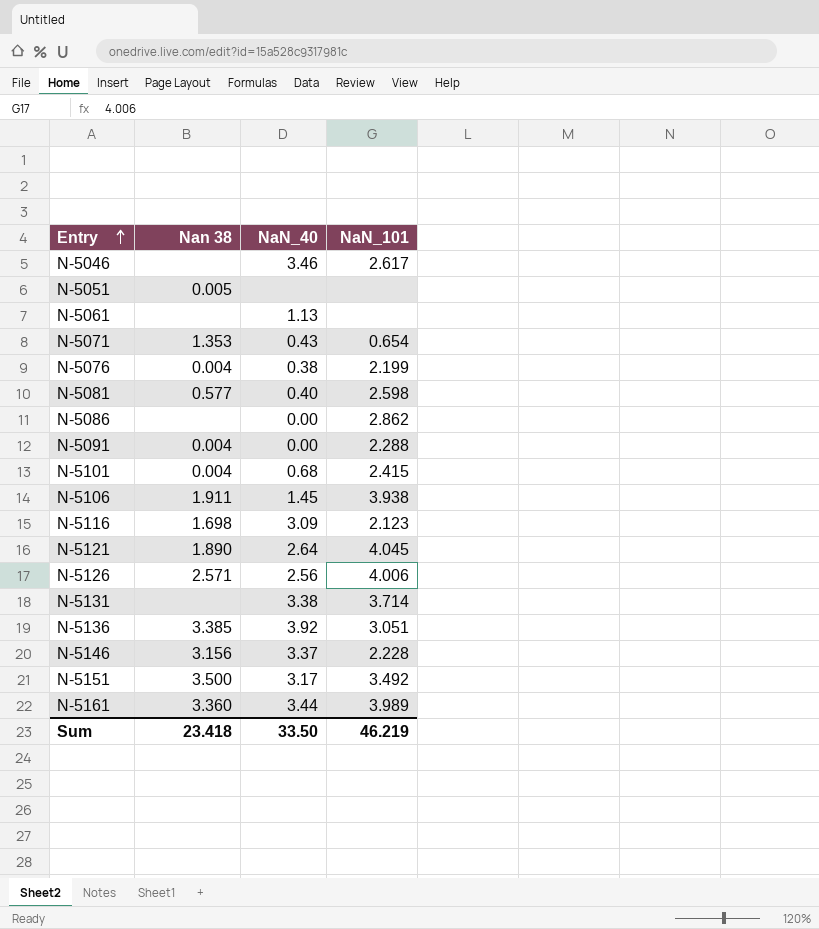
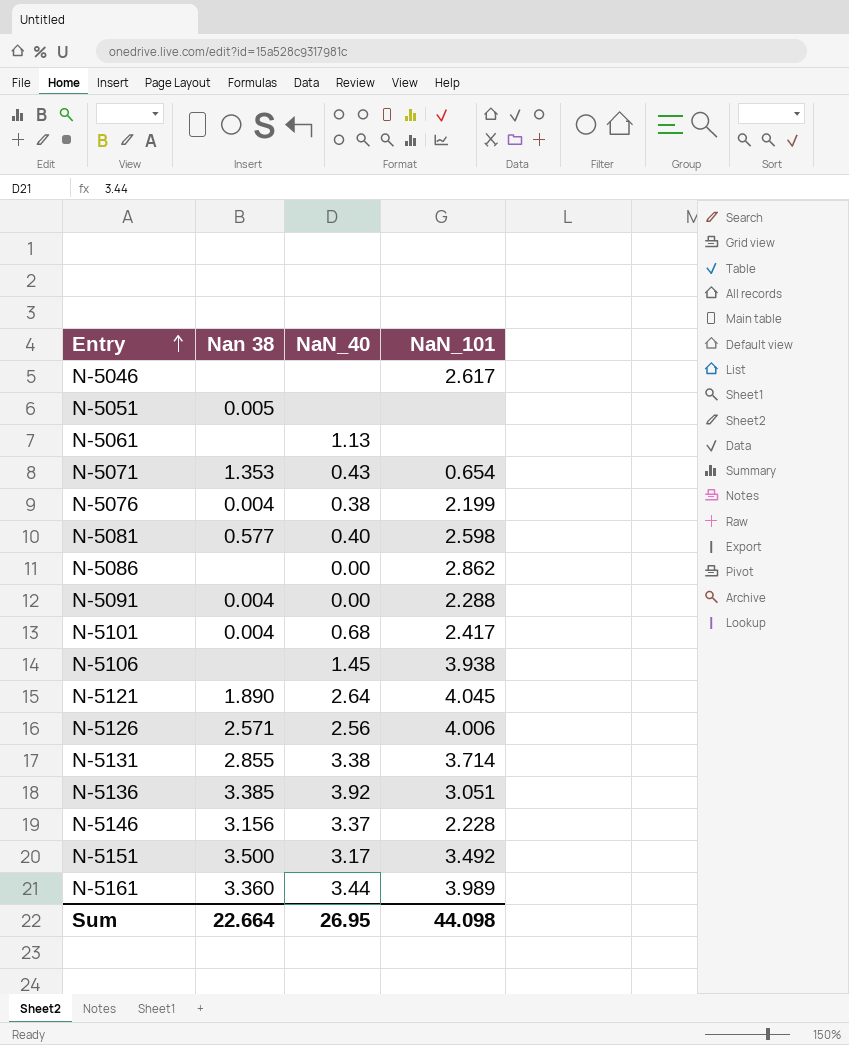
row N-5116: 1.698 | 3.09 | 2.123 -> none
N-5046 | NaN_40: 3.46 -> none
N-5101 | NaN_101: 2.415 -> 2.417
N-5106 | Nan 38: 1.911 -> none
N-5131 | Nan 38: none -> 2.855
Sum | Nan 38: 23.418 -> 22.664
Sum | NaN_40: 33.50 -> 26.95
Sum | NaN_101: 46.219 -> 44.098

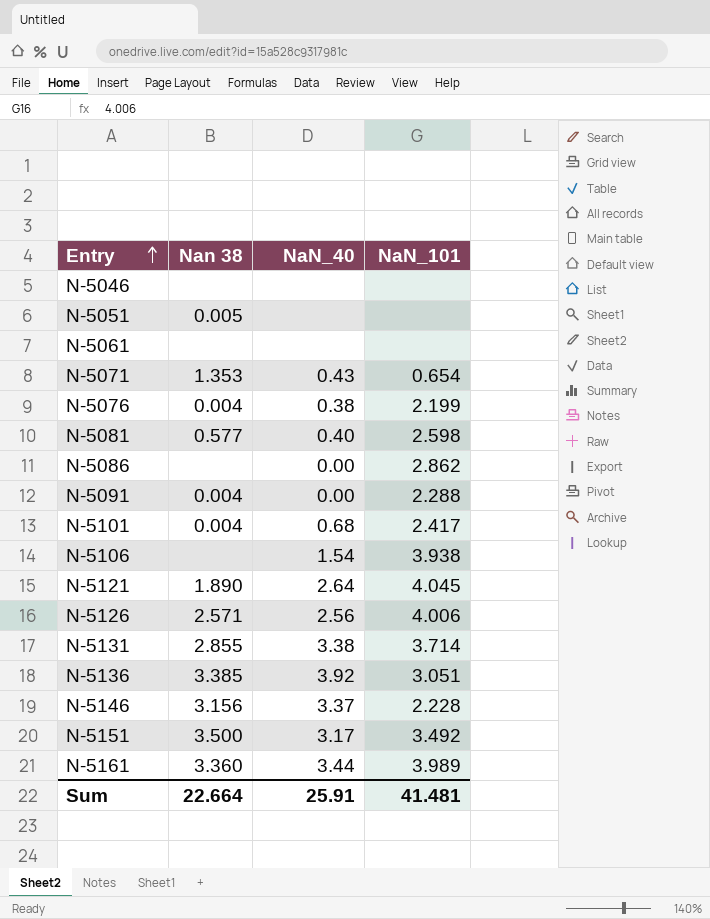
N-5046 | NaN_101: 2.617 -> none
N-5061 | NaN_40: 1.13 -> none
N-5106 | NaN_40: 1.45 -> 1.54
Sum | NaN_40: 26.95 -> 25.91
Sum | NaN_101: 44.098 -> 41.481

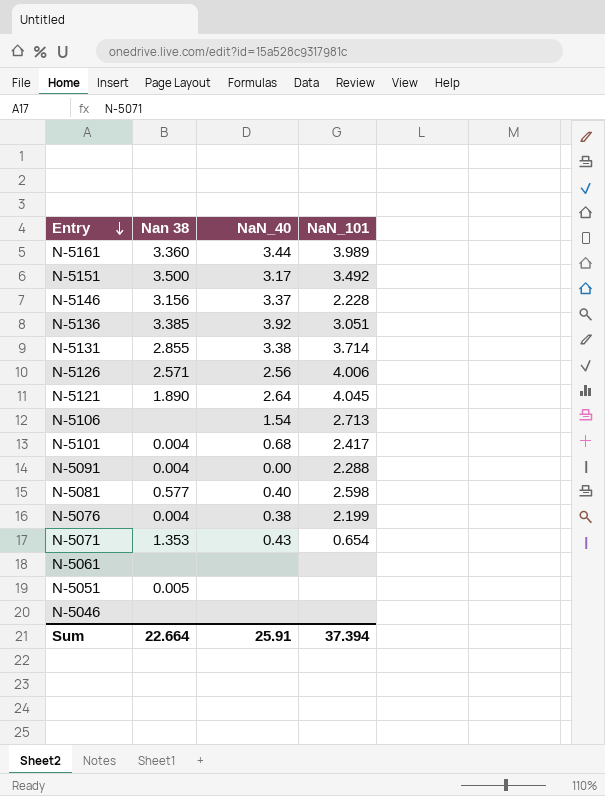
row order: Entry ascending -> Entry descending
row N-5086: none | 0.00 | 2.862 -> none
N-5106 | NaN_101: 3.938 -> 2.713
Sum | NaN_101: 41.481 -> 37.394

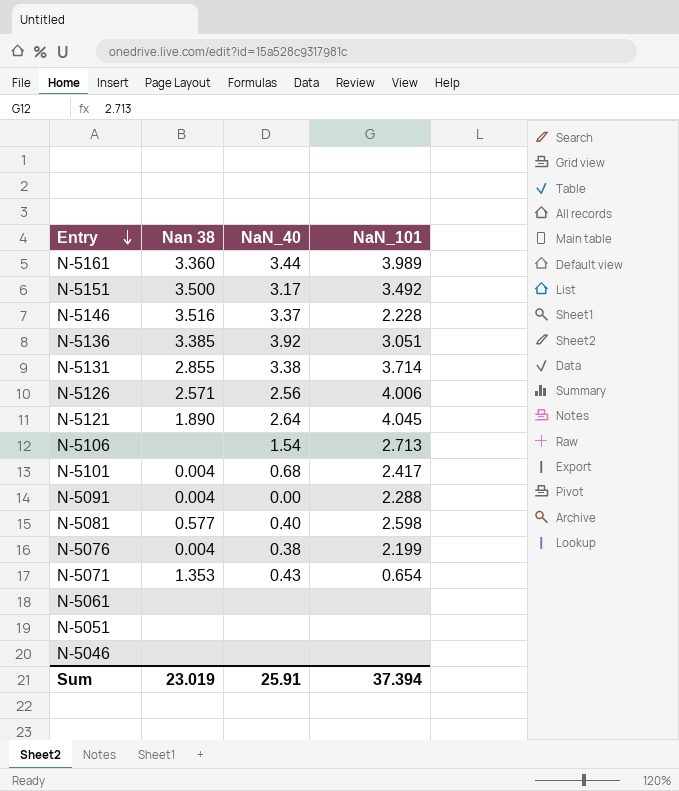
N-5146 | Nan 38: 3.156 -> 3.516
N-5051 | Nan 38: 0.005 -> none
Sum | Nan 38: 22.664 -> 23.019

